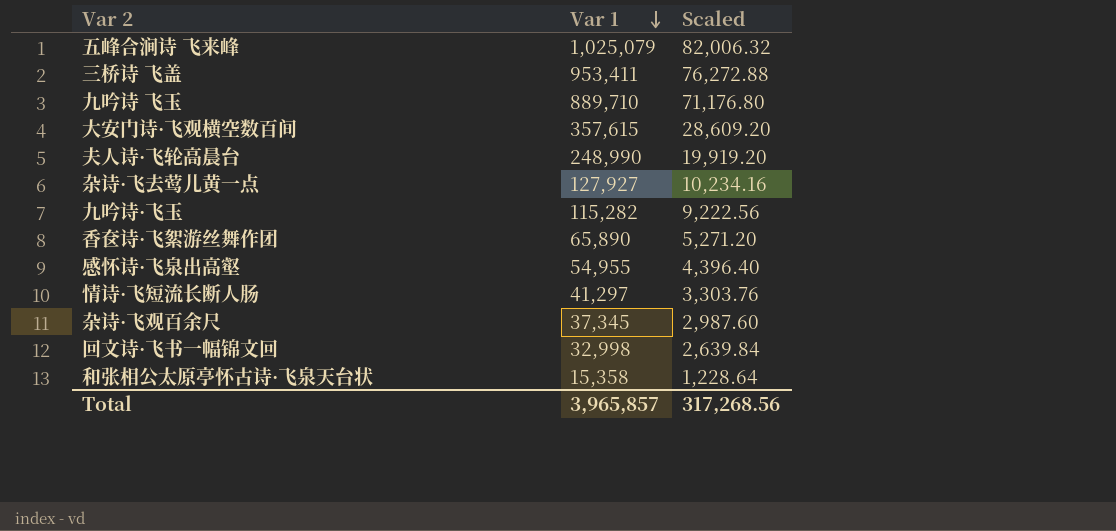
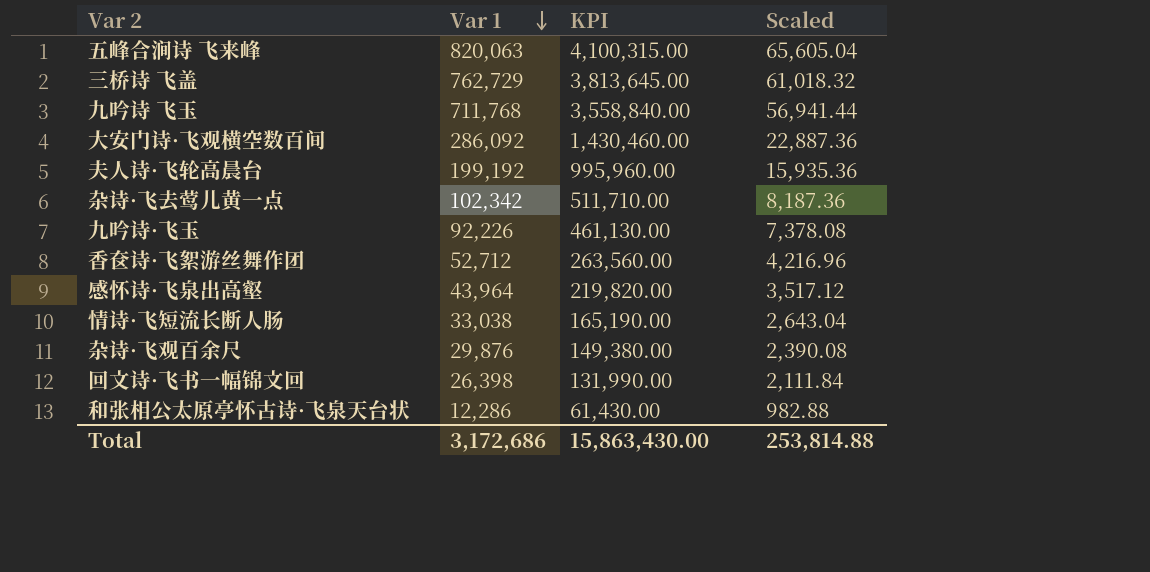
column KPI | formula: none -> [Var 1] * 5
五峰合涧诗 飞来峰 | Var 1: 1,025,079 -> 820,063
五峰合涧诗 飞来峰 | Scaled: 82,006.32 -> 65,605.04
三桥诗 飞盖 | Var 1: 953,411 -> 762,729
三桥诗 飞盖 | Scaled: 76,272.88 -> 61,018.32
九吟诗 飞玉 | Var 1: 889,710 -> 711,768
九吟诗 飞玉 | Scaled: 71,176.80 -> 56,941.44
大安门诗·飞观横空数百间 | Var 1: 357,615 -> 286,092
大安门诗·飞观横空数百间 | Scaled: 28,609.20 -> 22,887.36
夫人诗·飞轮高晨台 | Var 1: 248,990 -> 199,192
夫人诗·飞轮高晨台 | Scaled: 19,919.20 -> 15,935.36
杂诗·飞去莺儿黄一点 | Var 1: 127,927 -> 102,342
杂诗·飞去莺儿黄一点 | Scaled: 10,234.16 -> 8,187.36
九吟诗·飞玉 | Var 1: 115,282 -> 92,226
九吟诗·飞玉 | Scaled: 9,222.56 -> 7,378.08
香奁诗·飞絮游丝舞作团 | Var 1: 65,890 -> 52,712
香奁诗·飞絮游丝舞作团 | Scaled: 5,271.20 -> 4,216.96
感怀诗·飞泉出高壑 | Var 1: 54,955 -> 43,964
感怀诗·飞泉出高壑 | Scaled: 4,396.40 -> 3,517.12
情诗·飞短流长断人肠 | Var 1: 41,297 -> 33,038
情诗·飞短流长断人肠 | Scaled: 3,303.76 -> 2,643.04
杂诗·飞观百余尺 | Var 1: 37,345 -> 29,876
杂诗·飞观百余尺 | Scaled: 2,987.60 -> 2,390.08
回文诗·飞书一幅锦文回 | Var 1: 32,998 -> 26,398
回文诗·飞书一幅锦文回 | Scaled: 2,639.84 -> 2,111.84
和张相公太原亭怀古诗·飞泉天台状 | Var 1: 15,358 -> 12,286
和张相公太原亭怀古诗·飞泉天台状 | Scaled: 1,228.64 -> 982.88
Total | Var 1: 3,965,857 -> 3,172,686
Total | Scaled: 317,268.56 -> 253,814.88

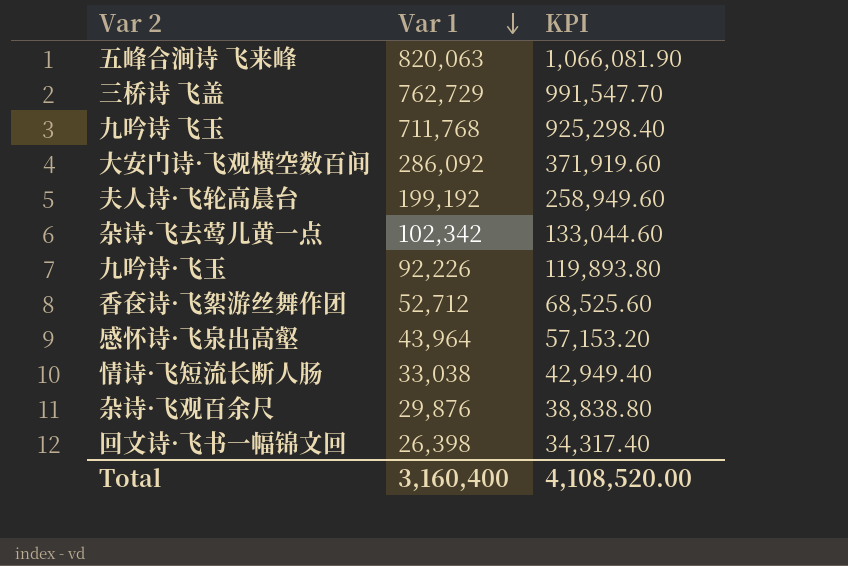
column Scaled | formula: [Var 1] * 0.08 -> none
column KPI | formula: [Var 1] * 5 -> [Var 1] * 1.3
row 和张相公太原亭怀古诗·飞泉天台状: 12,286 | 61,430.00 | 982.88 -> none
Total | Var 1: 3,172,686 -> 3,160,400
Total | KPI: 15,863,430.00 -> 4,108,520.00

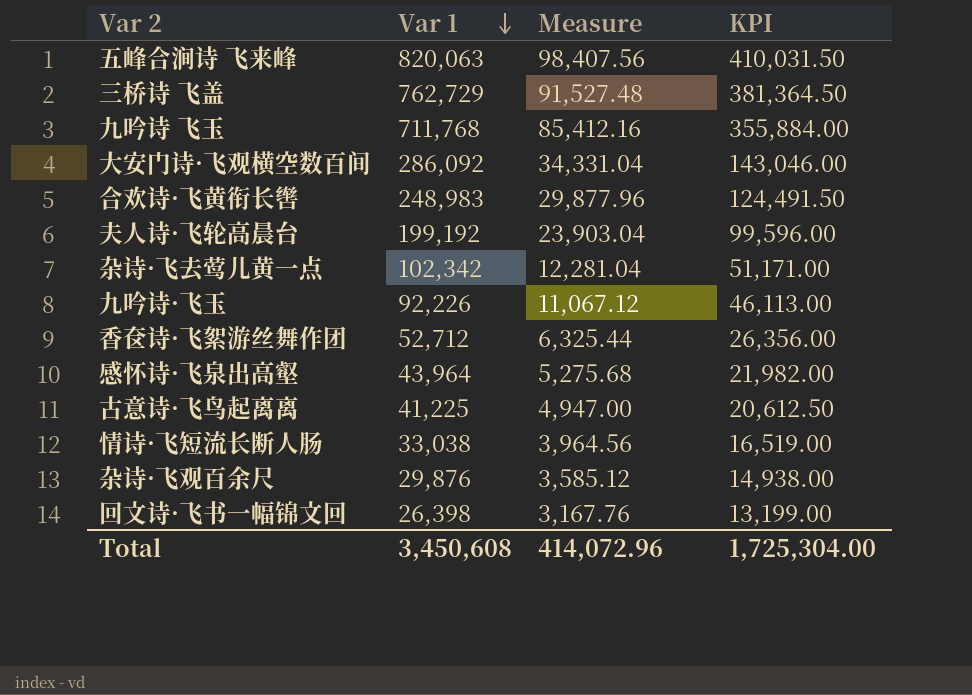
column Measure | formula: none -> [Var 1] * 0.12
column KPI | formula: [Var 1] * 1.3 -> [Var 1] * 0.5
row 合欢诗·飞黄衔长辔: none -> 248,983 | 29,877.96 | 124,491.50
row 古意诗·飞鸟起离离: none -> 41,225 | 4,947.00 | 20,612.50
Total | Var 1: 3,160,400 -> 3,450,608
Total | KPI: 4,108,520.00 -> 1,725,304.00

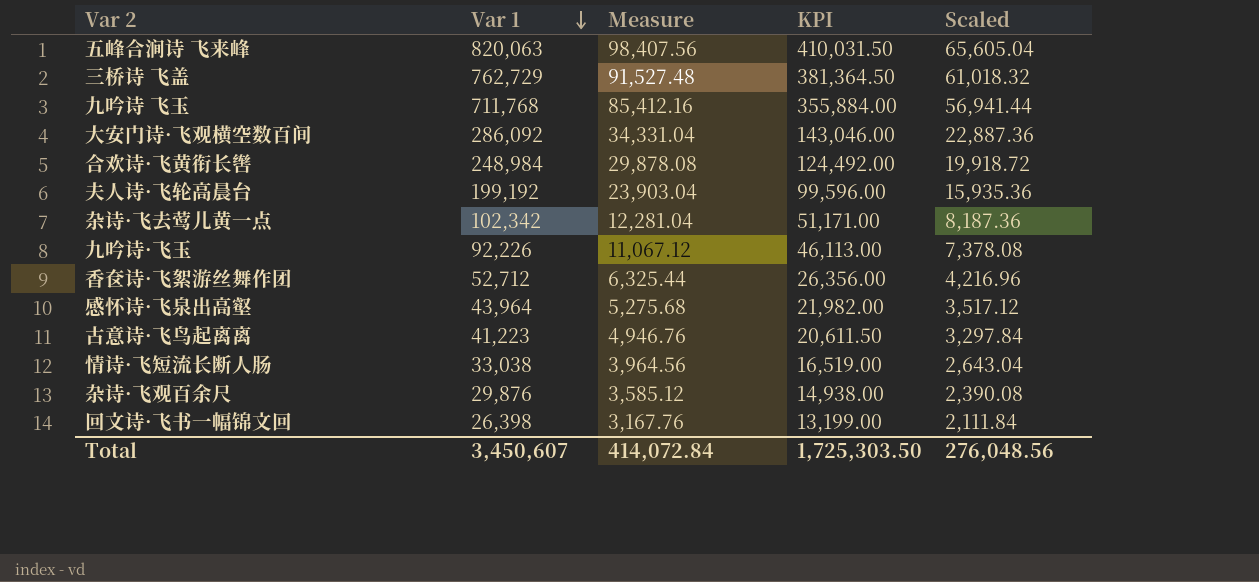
column Scaled | formula: none -> [Var 1] * 0.08
合欢诗·飞黄衔长辔 | Var 1: 248,983 -> 248,984
合欢诗·飞黄衔长辔 | Measure: 29,877.96 -> 29,878.08
合欢诗·飞黄衔长辔 | KPI: 124,491.50 -> 124,492.00
古意诗·飞鸟起离离 | Var 1: 41,225 -> 41,223
古意诗·飞鸟起离离 | Measure: 4,947.00 -> 4,946.76
古意诗·飞鸟起离离 | KPI: 20,612.50 -> 20,611.50
Total | Var 1: 3,450,608 -> 3,450,607
Total | Measure: 414,072.96 -> 414,072.84
Total | KPI: 1,725,304.00 -> 1,725,303.50

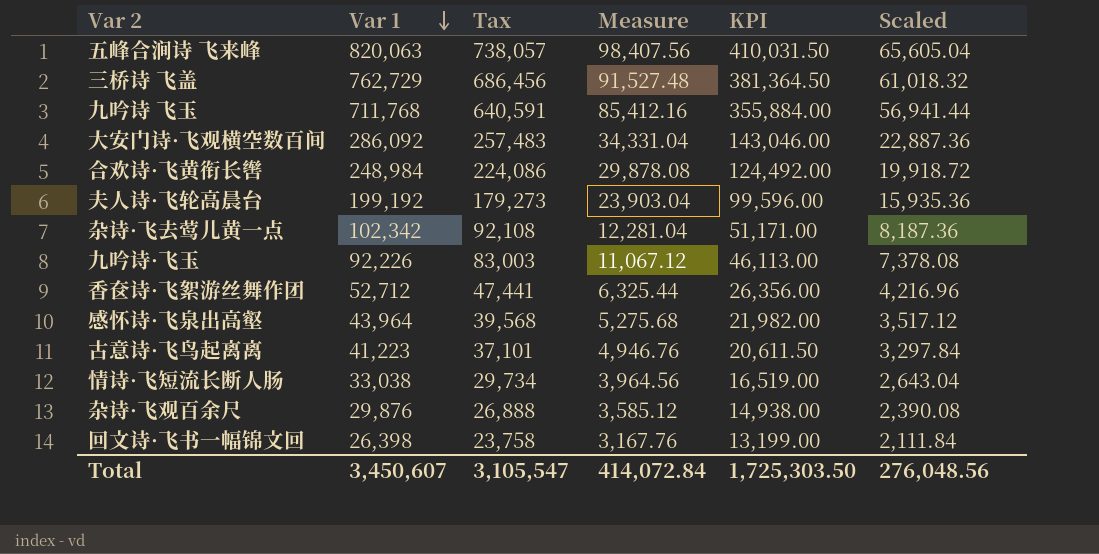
column Tax | formula: none -> [Var 1] * 0.9

